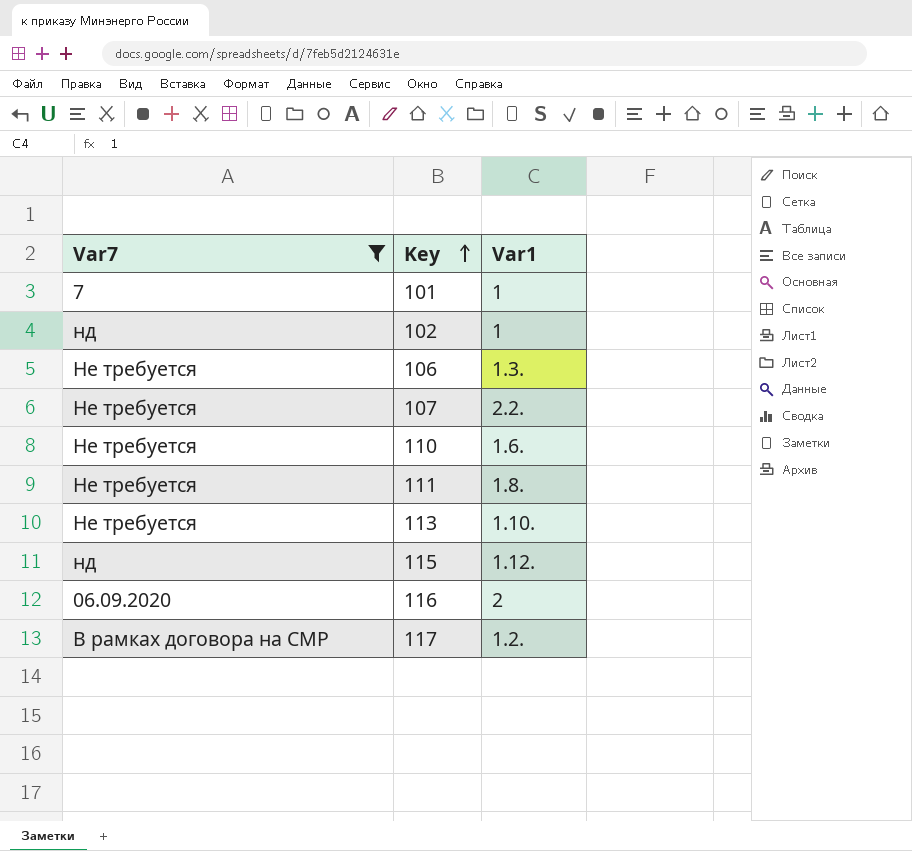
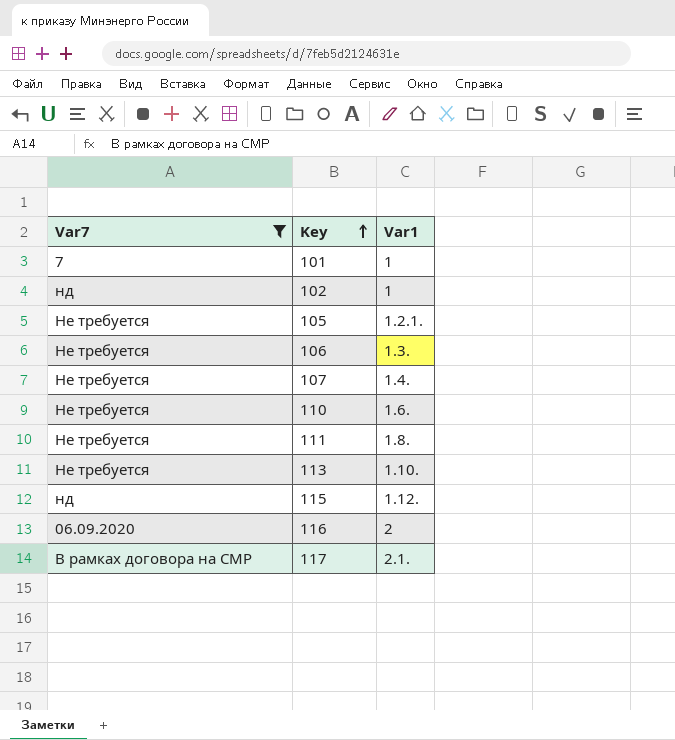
row 105: none -> Не требуется | 1.2.1.
107 | Var1: 2.2. -> 1.4.
117 | Var1: 1.2. -> 2.1.

